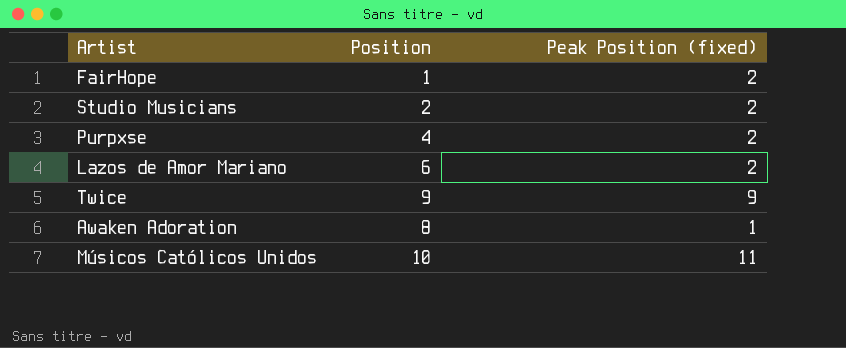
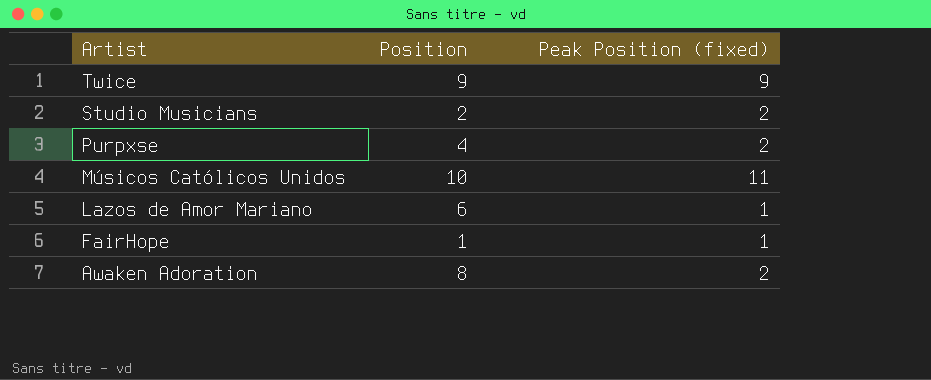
row order: none -> Artist descending
Lazos de Amor Mariano | Peak Position (fixed): 2 -> 1
FairHope | Peak Position (fixed): 2 -> 1
Awaken Adoration | Peak Position (fixed): 1 -> 2

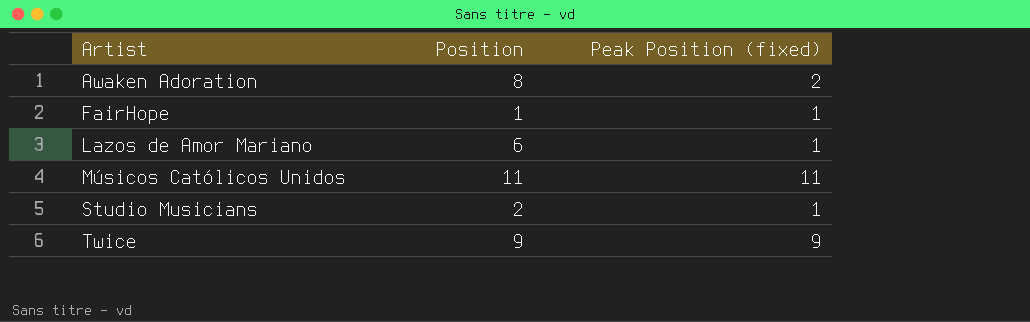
row order: Artist descending -> Artist ascending
row Purpxse: 4 | 2 -> none
Músicos Católicos Unidos | Position: 10 -> 11
Studio Musicians | Peak Position (fixed): 2 -> 1

